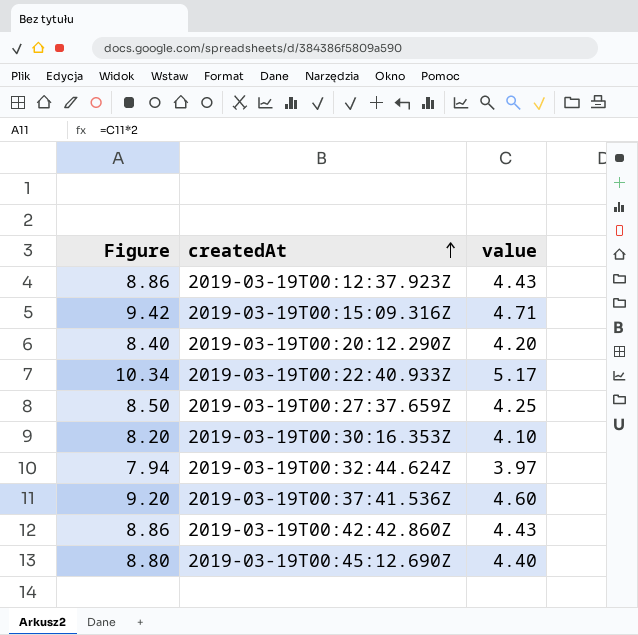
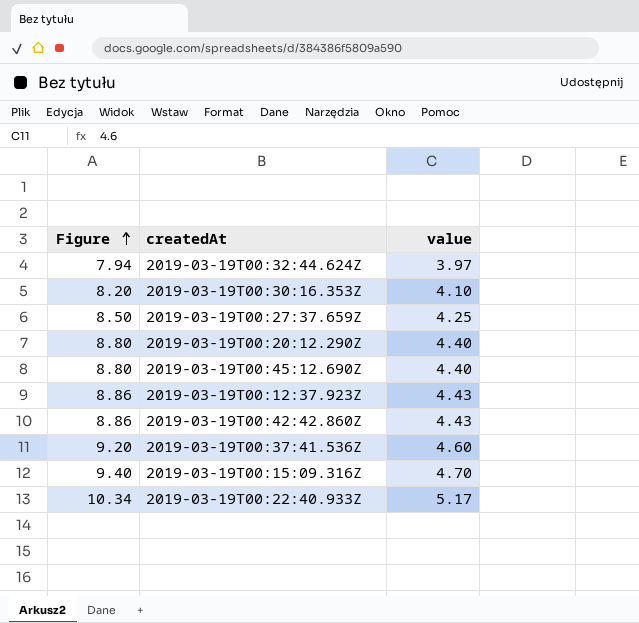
row order: createdAt ascending -> Figure ascending
2019-03-19T00:20:12.290Z | Figure: 8.40 -> 8.80
2019-03-19T00:20:12.290Z | value: 4.20 -> 4.40
2019-03-19T00:15:09.316Z | Figure: 9.42 -> 9.40
2019-03-19T00:15:09.316Z | value: 4.71 -> 4.70

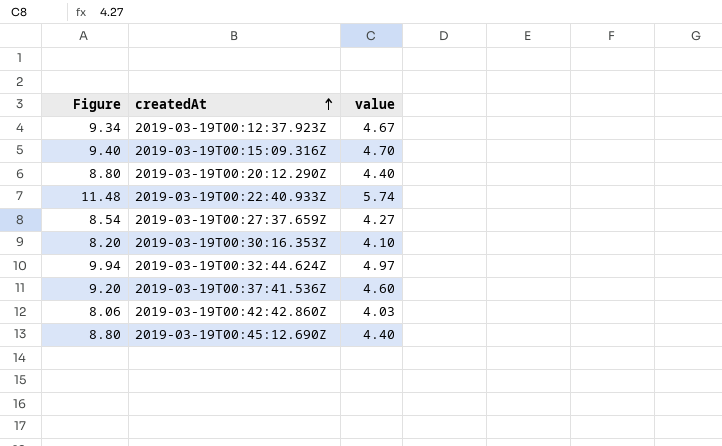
row order: Figure ascending -> createdAt ascending
2019-03-19T00:12:37.923Z | Figure: 8.86 -> 9.34
2019-03-19T00:12:37.923Z | value: 4.43 -> 4.67
2019-03-19T00:22:40.933Z | Figure: 10.34 -> 11.48
2019-03-19T00:22:40.933Z | value: 5.17 -> 5.74
2019-03-19T00:27:37.659Z | Figure: 8.50 -> 8.54
2019-03-19T00:27:37.659Z | value: 4.25 -> 4.27
2019-03-19T00:32:44.624Z | Figure: 7.94 -> 9.94
2019-03-19T00:32:44.624Z | value: 3.97 -> 4.97
2019-03-19T00:42:42.860Z | Figure: 8.86 -> 8.06
2019-03-19T00:42:42.860Z | value: 4.43 -> 4.03

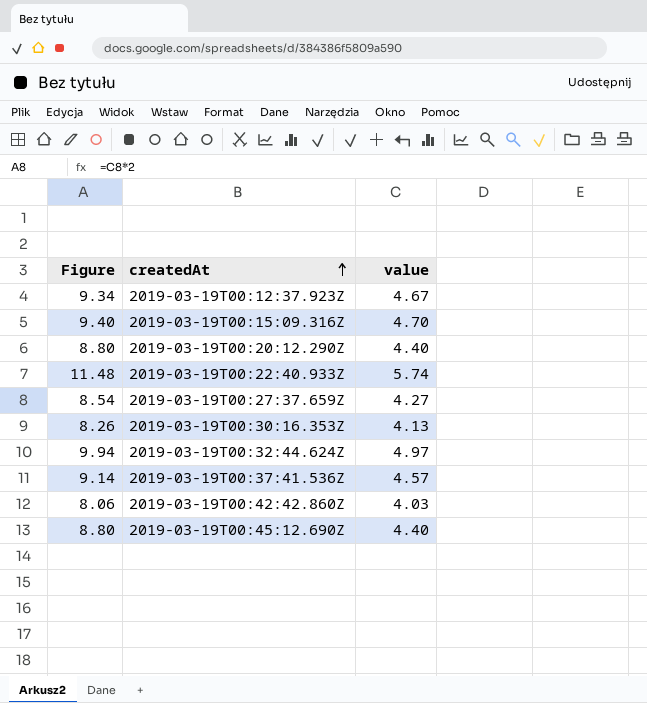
2019-03-19T00:30:16.353Z | Figure: 8.20 -> 8.26
2019-03-19T00:30:16.353Z | value: 4.10 -> 4.13
2019-03-19T00:37:41.536Z | Figure: 9.20 -> 9.14
2019-03-19T00:37:41.536Z | value: 4.60 -> 4.57

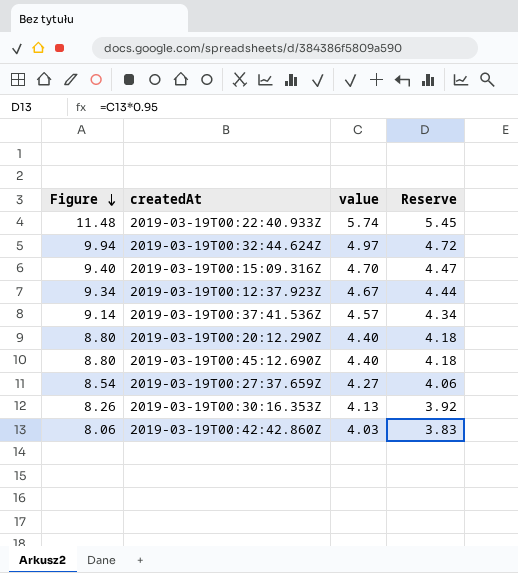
row order: createdAt ascending -> Figure descending
column Reserve | formula: none -> [value] * 0.95

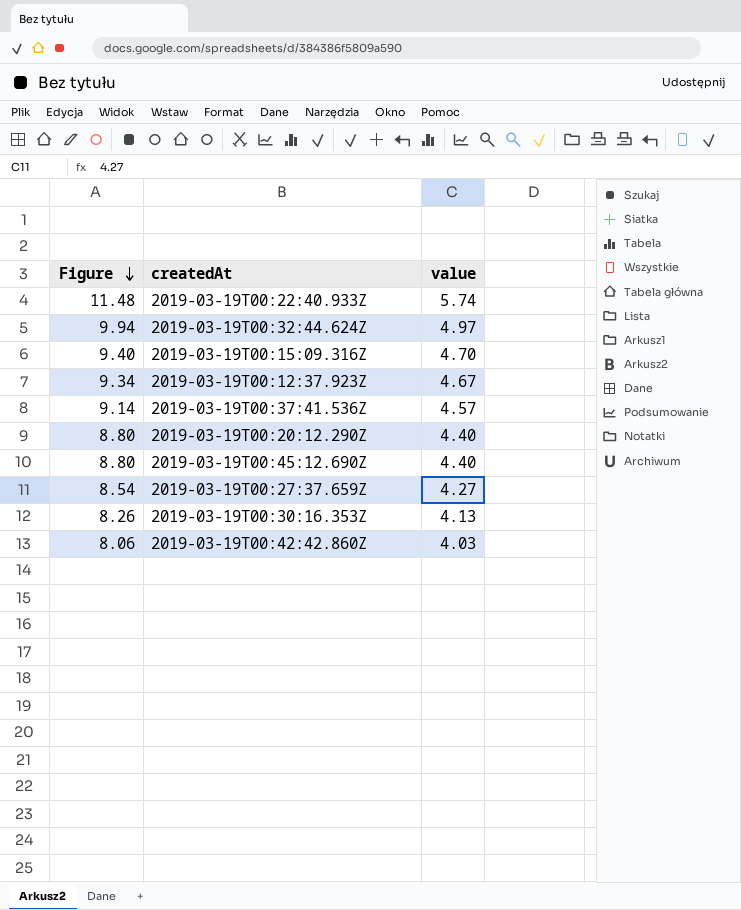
column Reserve | formula: [value] * 0.95 -> none

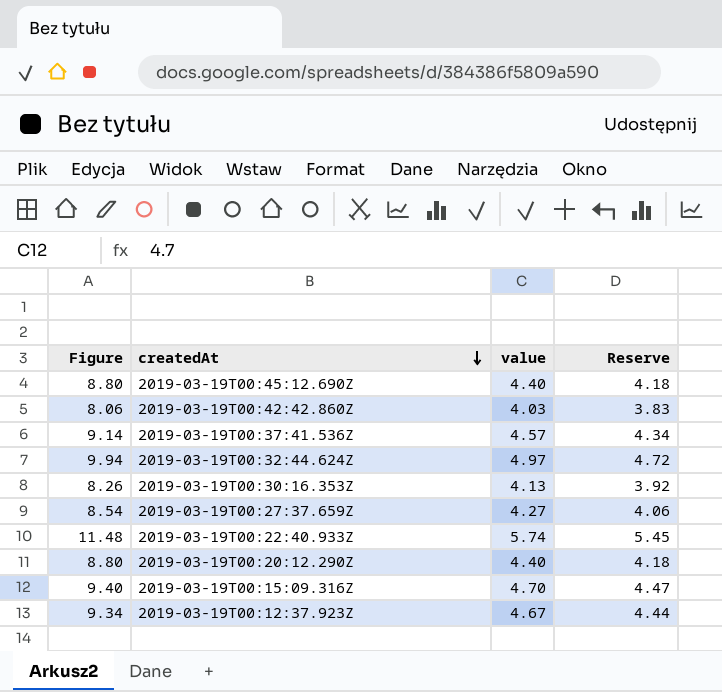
row order: Figure descending -> createdAt descending
column Reserve | formula: none -> [value] * 0.95

